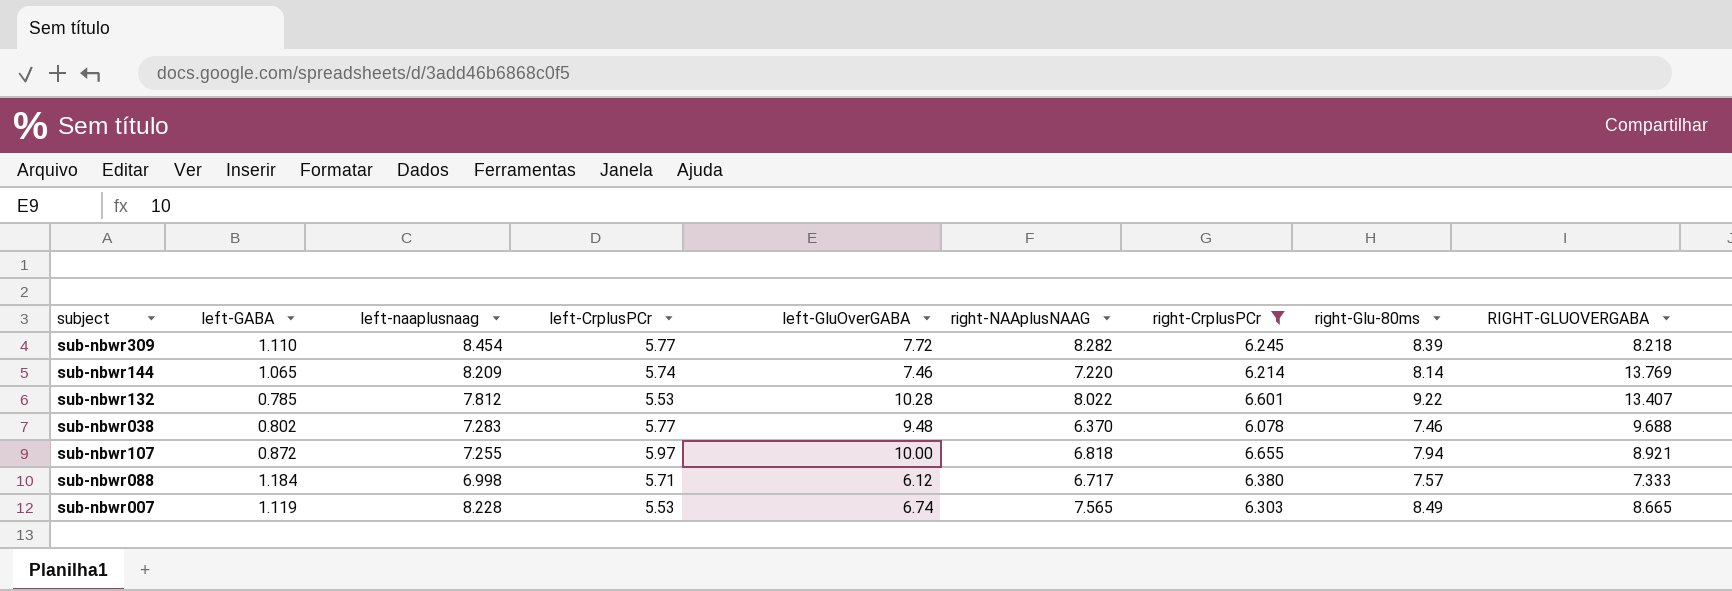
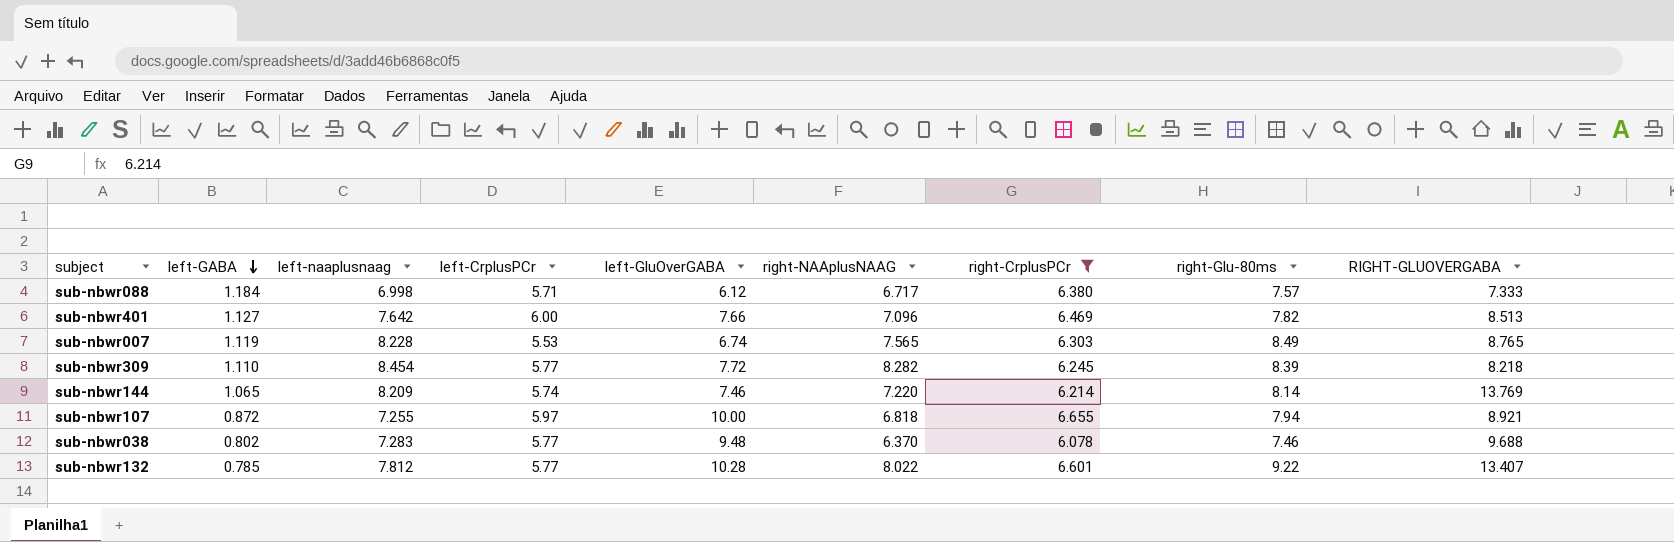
row order: none -> left-GABA descending
row sub-nbwr401: none -> 1.127 | 7.642 | 6.00 | 7.66 | 7.096 | 6.469 | 7.82 | 8.513
sub-nbwr007 | RIGHT-GLUOVERGABA: 8.665 -> 8.765
sub-nbwr132 | left-CrplusPCr: 5.53 -> 5.77

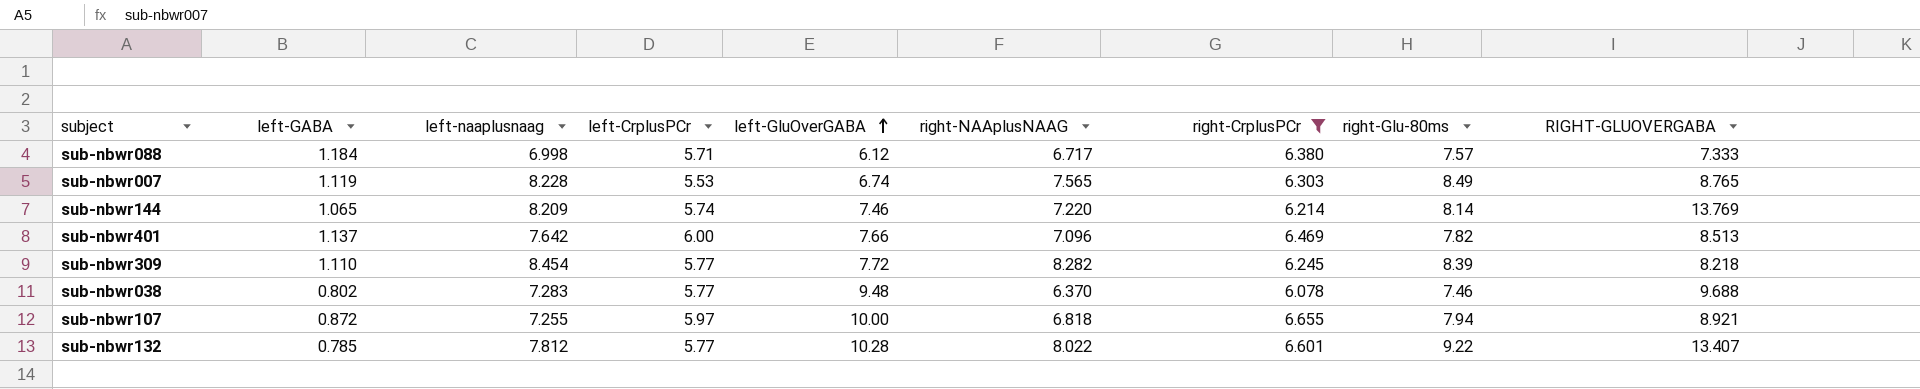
row order: left-GABA descending -> left-GluOverGABA ascending
sub-nbwr401 | left-GABA: 1.127 -> 1.137

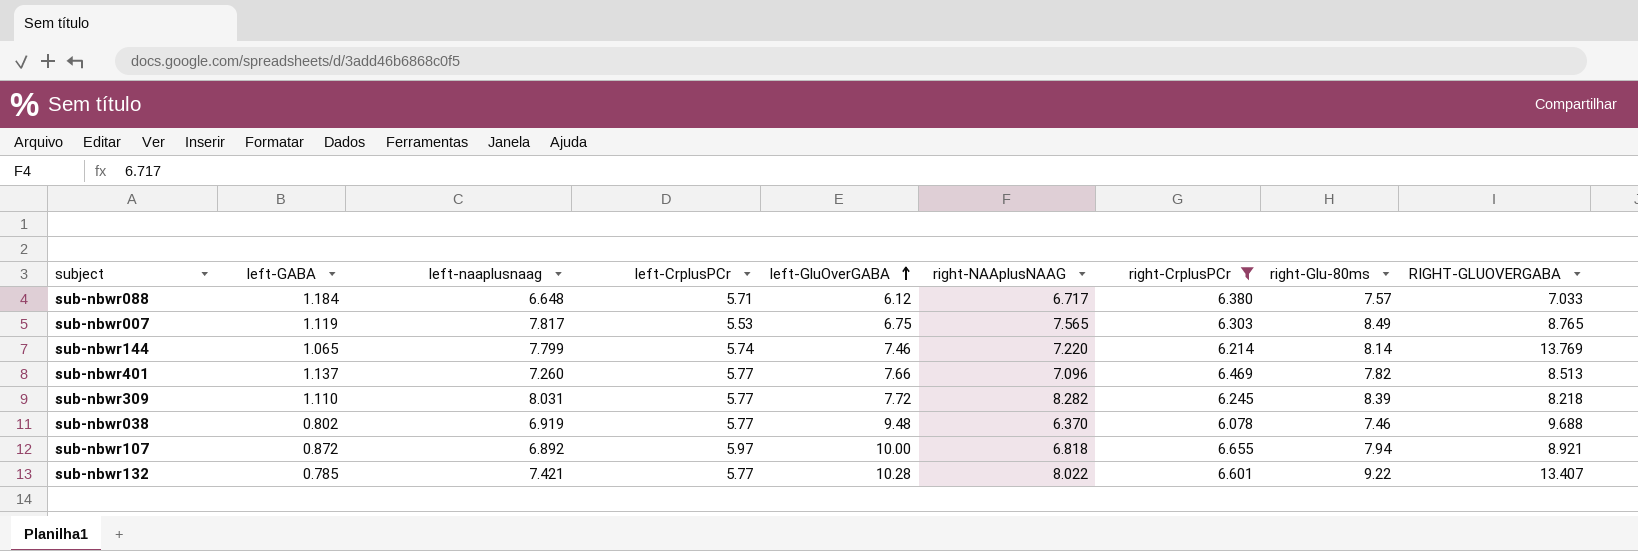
sub-nbwr088 | left-naaplusnaag: 6.998 -> 6.648
sub-nbwr088 | RIGHT-GLUOVERGABA: 7.333 -> 7.033
sub-nbwr007 | left-naaplusnaag: 8.228 -> 7.817
sub-nbwr007 | left-GluOverGABA: 6.74 -> 6.75
sub-nbwr144 | left-naaplusnaag: 8.209 -> 7.799
sub-nbwr401 | left-naaplusnaag: 7.642 -> 7.260
sub-nbwr401 | left-CrplusPCr: 6.00 -> 5.77
sub-nbwr309 | left-naaplusnaag: 8.454 -> 8.031
sub-nbwr038 | left-naaplusnaag: 7.283 -> 6.919
sub-nbwr107 | left-naaplusnaag: 7.255 -> 6.892
sub-nbwr132 | left-naaplusnaag: 7.812 -> 7.421

